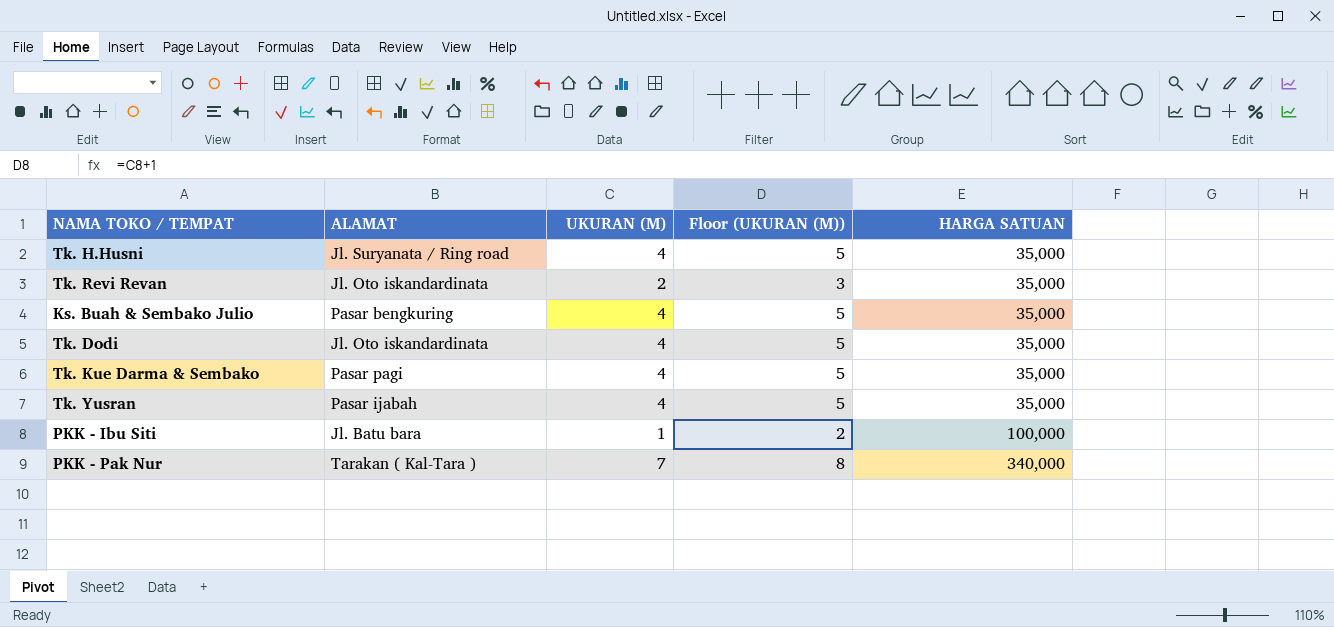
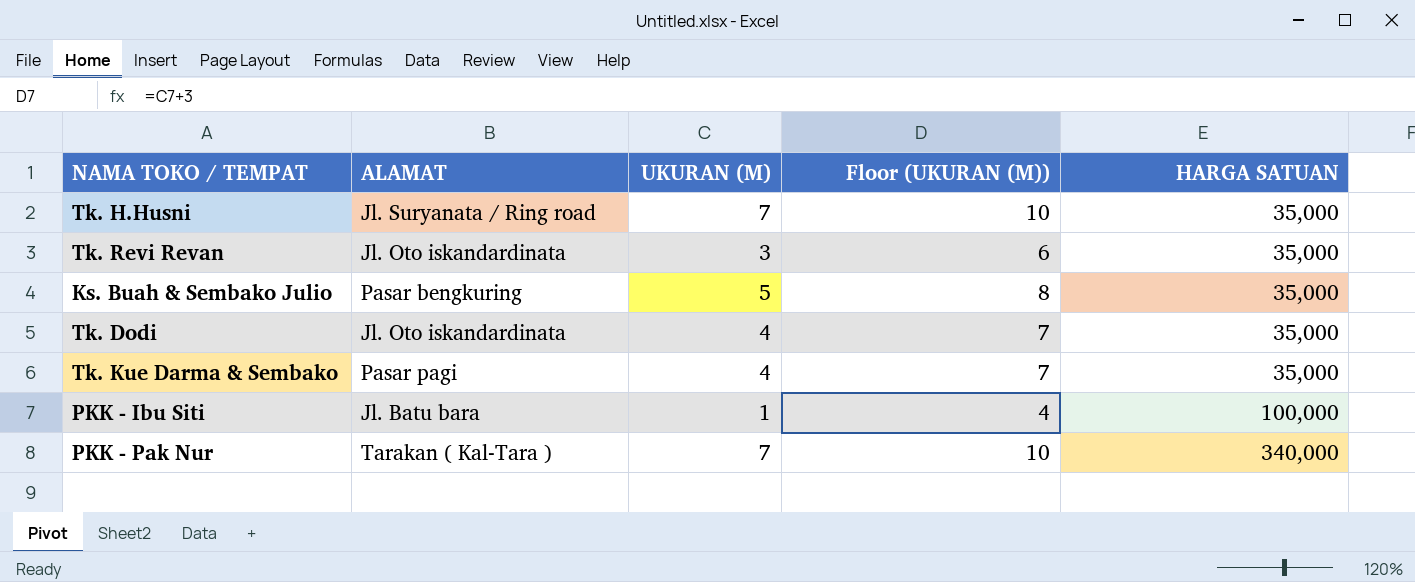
column Floor (UKURAN (M)) | formula: [UKURAN (M)] + 1 -> [UKURAN (M)] + 3
row Tk. Yusran: Pasar ijabah | 4 | 5 | 35,000 -> none
Tk. H.Husni | UKURAN (M): 4 -> 7
Tk. Revi Revan | UKURAN (M): 2 -> 3
Ks. Buah & Sembako Julio | UKURAN (M): 4 -> 5

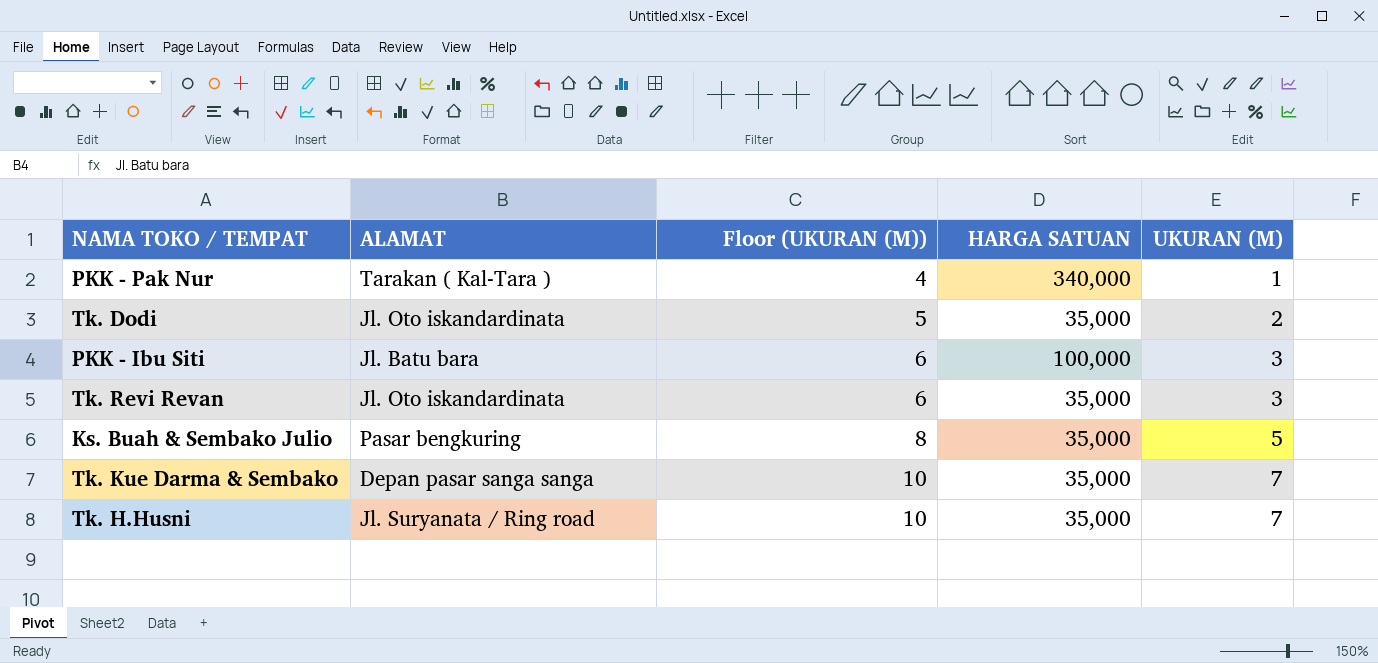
row order: HARGA SATUAN ascending -> Floor (UKURAN (M)) ascending
column UKURAN (M) | position: 3 -> 5
PKK - Pak Nur | Floor (UKURAN (M)): 10 -> 4
PKK - Pak Nur | UKURAN (M): 7 -> 1
Tk. Dodi | Floor (UKURAN (M)): 7 -> 5
Tk. Dodi | UKURAN (M): 4 -> 2
PKK - Ibu Siti | Floor (UKURAN (M)): 4 -> 6
PKK - Ibu Siti | UKURAN (M): 1 -> 3
Tk. Kue Darma & Sembako | ALAMAT: Pasar pagi -> Depan pasar sanga sanga
Tk. Kue Darma & Sembako | Floor (UKURAN (M)): 7 -> 10
Tk. Kue Darma & Sembako | UKURAN (M): 4 -> 7

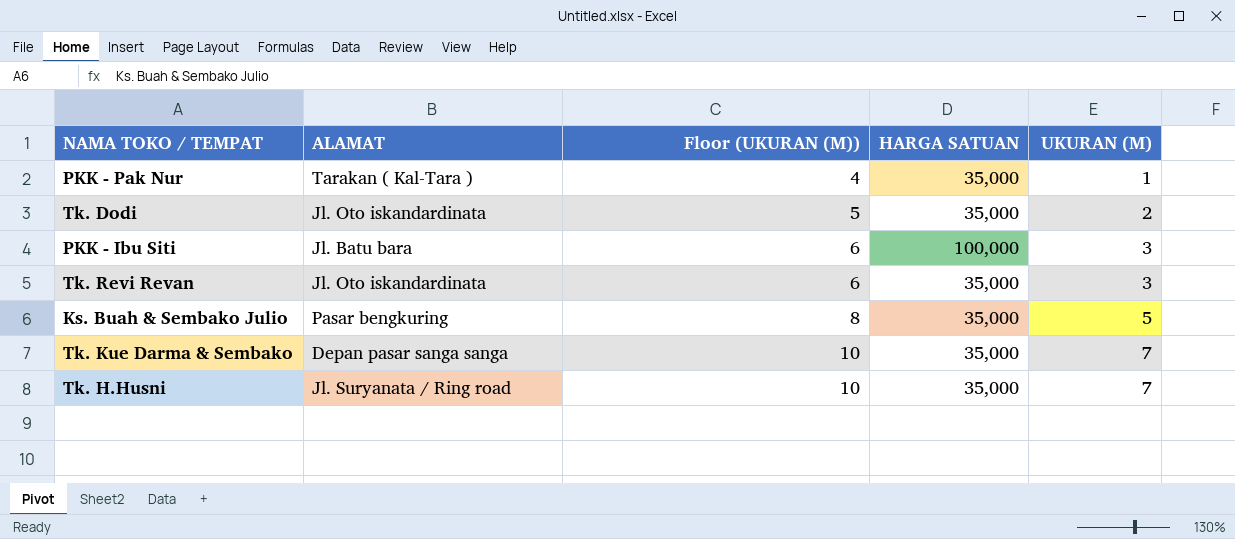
PKK - Pak Nur | HARGA SATUAN: 340,000 -> 35,000

